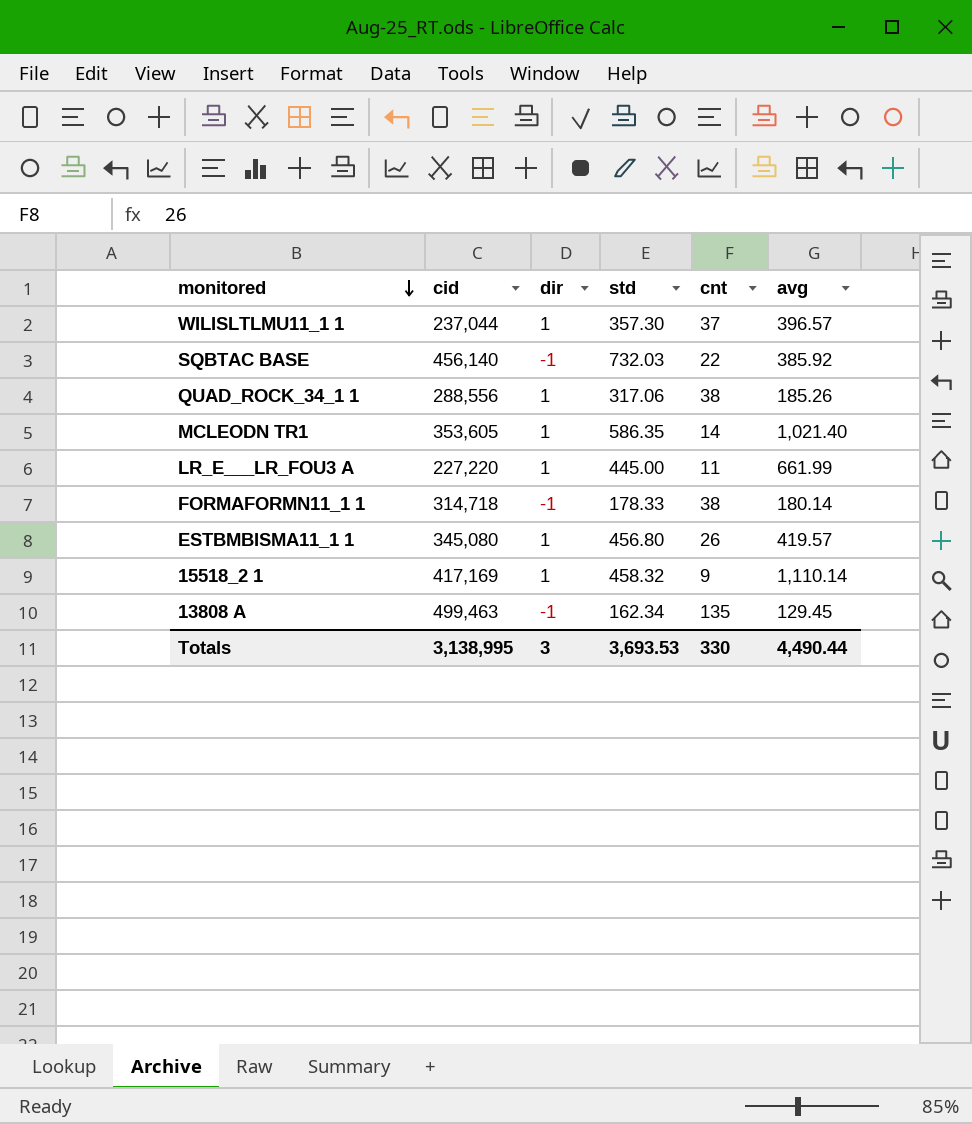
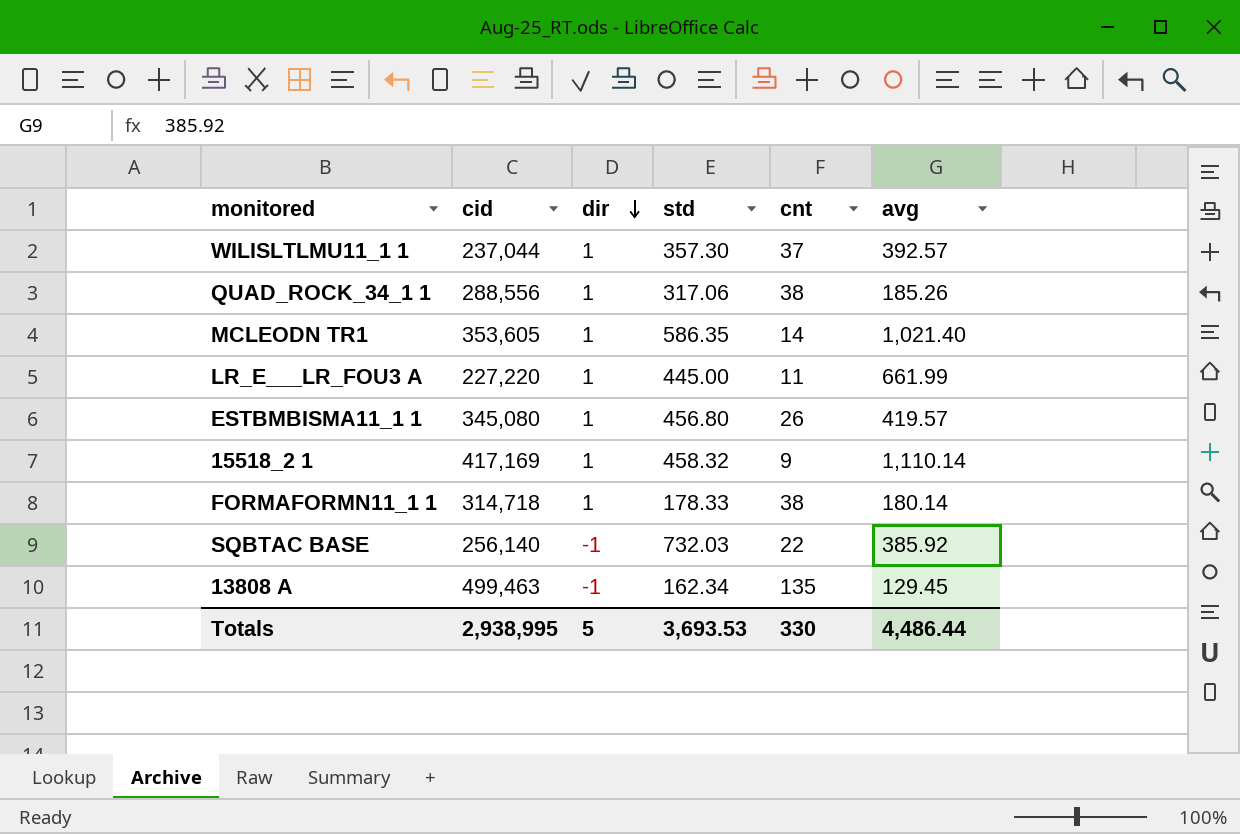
row order: monitored descending -> dir descending
WILISLTLMU11_1 1 | avg: 396.57 -> 392.57
FORMAFORMN11_1 1 | dir: -1 -> 1
SQBTAC BASE | cid: 456,140 -> 256,140
Totals | cid: 3,138,995 -> 2,938,995
Totals | dir: 3 -> 5
Totals | avg: 4,490.44 -> 4,486.44

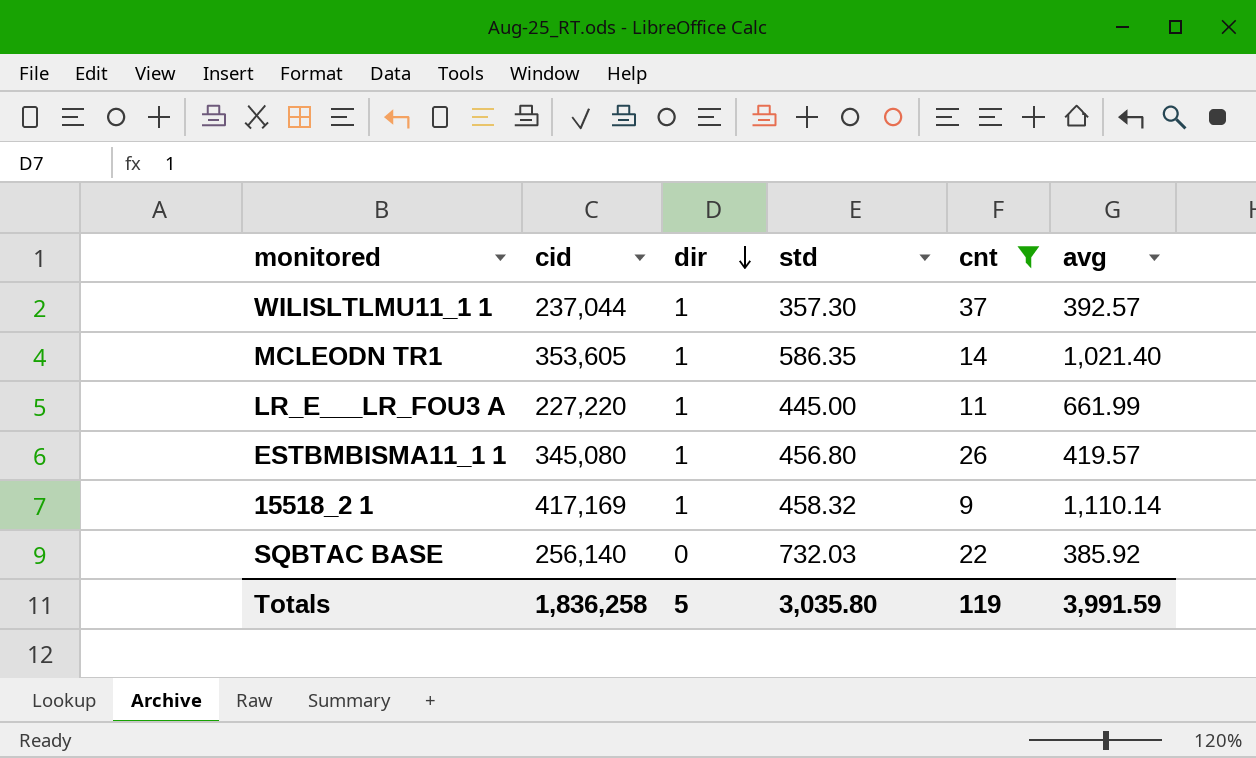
filter: none -> cnt <= 37
SQBTAC BASE | dir: -1 -> 0
Totals | cid: 2,938,995 -> 1,836,258
Totals | std: 3,693.53 -> 3,035.80
Totals | cnt: 330 -> 119
Totals | avg: 4,486.44 -> 3,991.59

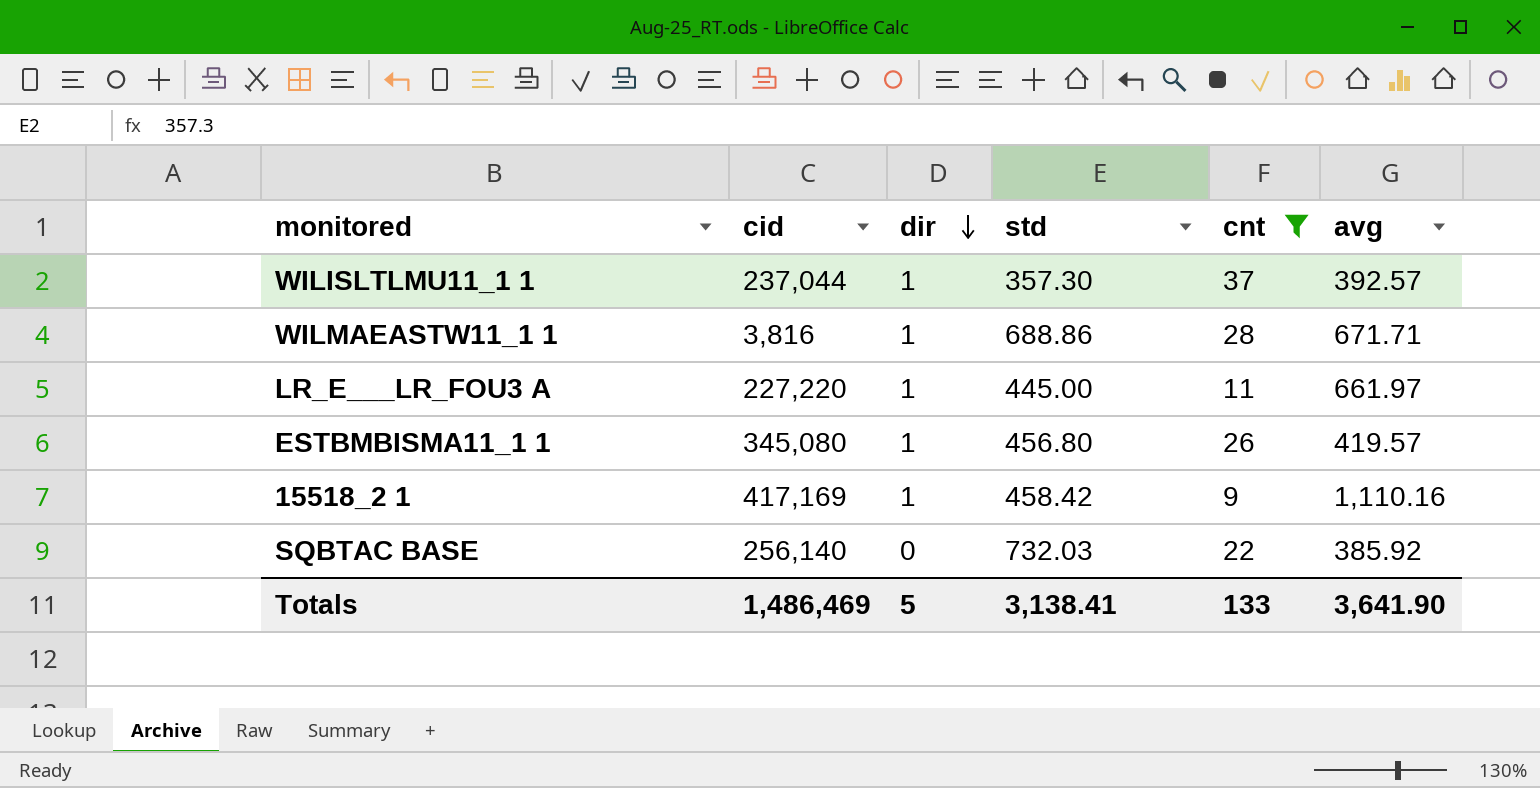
row MCLEODN TR1: 353,605 | 1 | 586.35 | 14 | 1,021.40 -> none
row WILMAEASTW11_1 1: none -> 3,816 | 1 | 688.86 | 28 | 671.71
LR_E___LR_FOU3 A | avg: 661.99 -> 661.97
15518_2 1 | std: 458.32 -> 458.42
15518_2 1 | avg: 1,110.14 -> 1,110.16
Totals | cid: 1,836,258 -> 1,486,469
Totals | std: 3,035.80 -> 3,138.41
Totals | cnt: 119 -> 133
Totals | avg: 3,991.59 -> 3,641.90

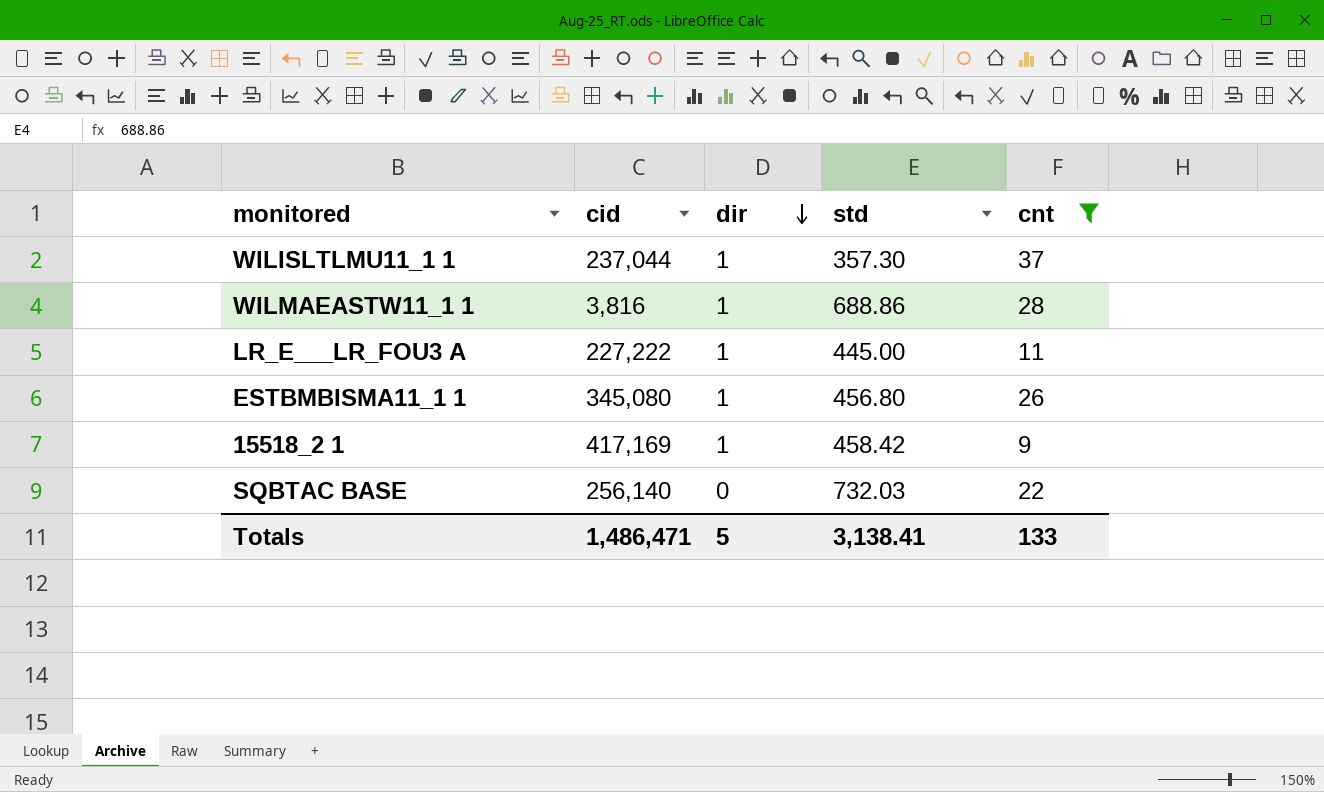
column avg | position: 6 -> none
LR_E___LR_FOU3 A | cid: 227,220 -> 227,222
Totals | cid: 1,486,469 -> 1,486,471

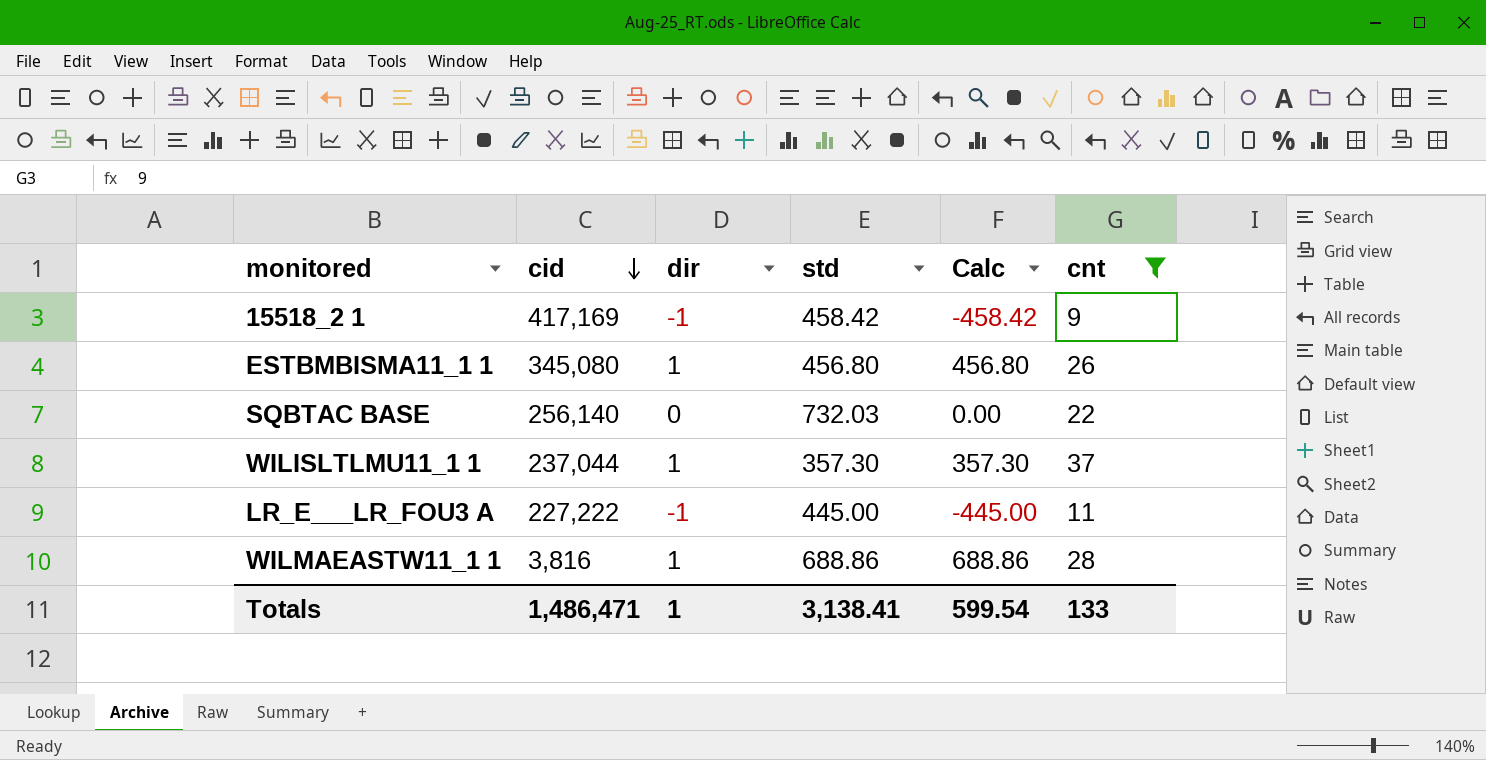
row order: dir descending -> cid descending
column Calc | formula: none -> [dir] * [std]
15518_2 1 | dir: 1 -> -1
LR_E___LR_FOU3 A | dir: 1 -> -1
Totals | dir: 5 -> 1

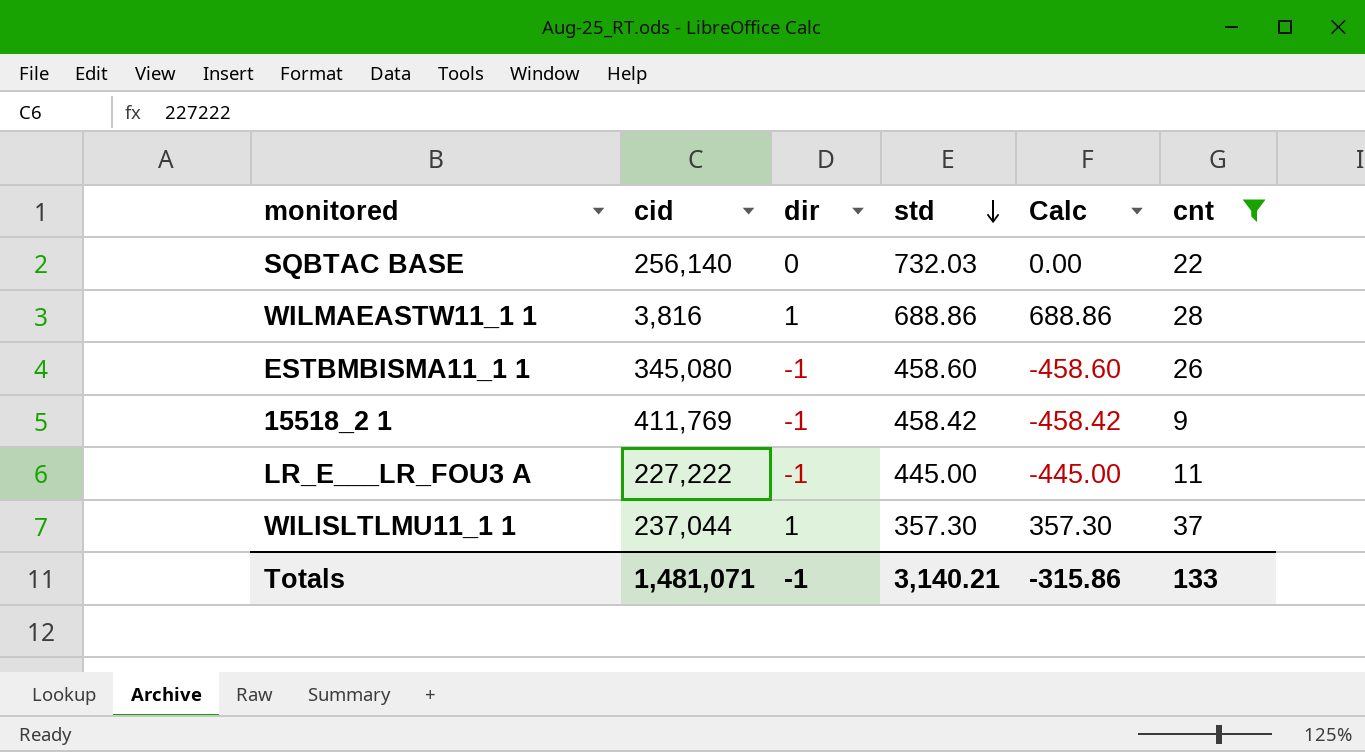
row order: cid descending -> std descending
ESTBMBISMA11_1 1 | dir: 1 -> -1
ESTBMBISMA11_1 1 | std: 456.80 -> 458.60
ESTBMBISMA11_1 1 | Calc: 456.80 -> -458.60
15518_2 1 | cid: 417,169 -> 411,769
Totals | cid: 1,486,471 -> 1,481,071
Totals | dir: 1 -> -1
Totals | std: 3,138.41 -> 3,140.21
Totals | Calc: 599.54 -> -315.86

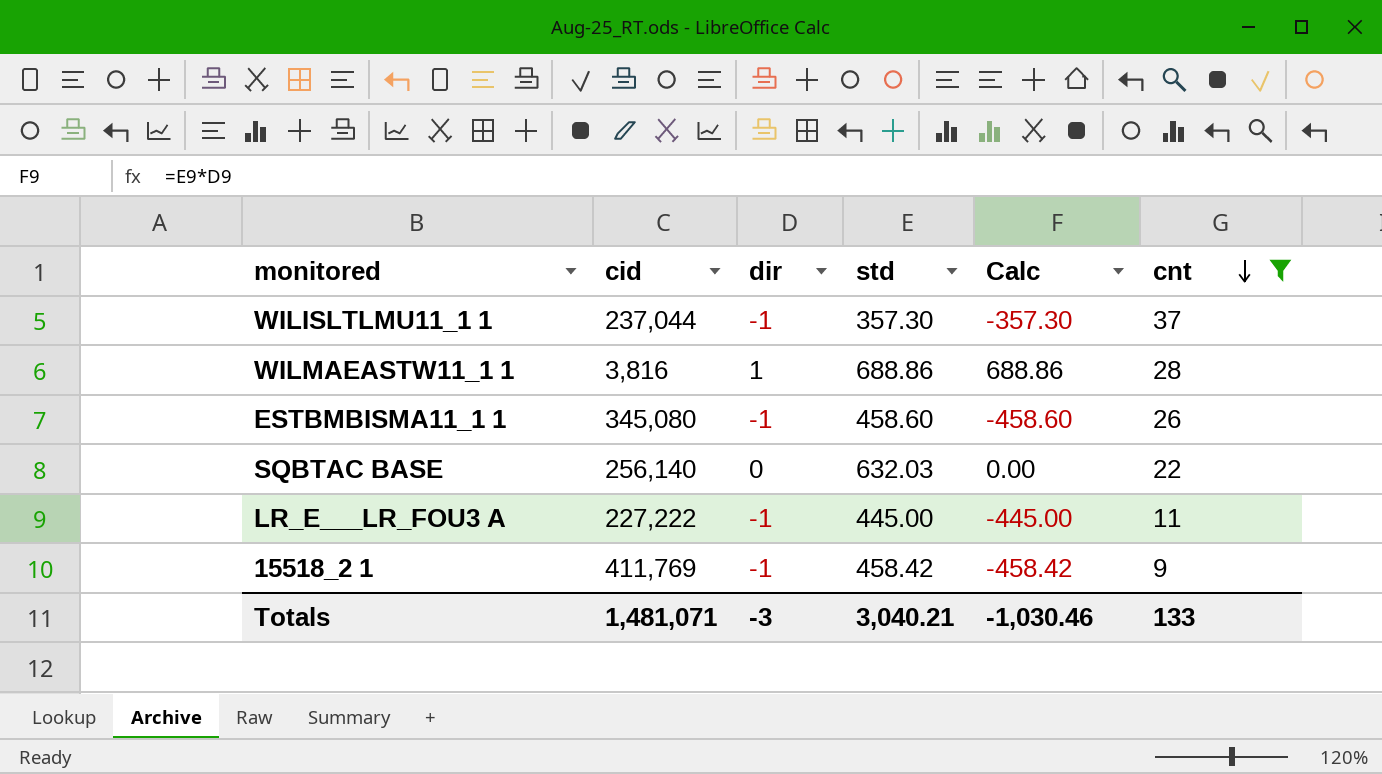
row order: std descending -> cnt descending
WILISLTLMU11_1 1 | dir: 1 -> -1
WILISLTLMU11_1 1 | Calc: 357.30 -> -357.30
SQBTAC BASE | std: 732.03 -> 632.03
Totals | dir: -1 -> -3
Totals | std: 3,140.21 -> 3,040.21
Totals | Calc: -315.86 -> -1,030.46

